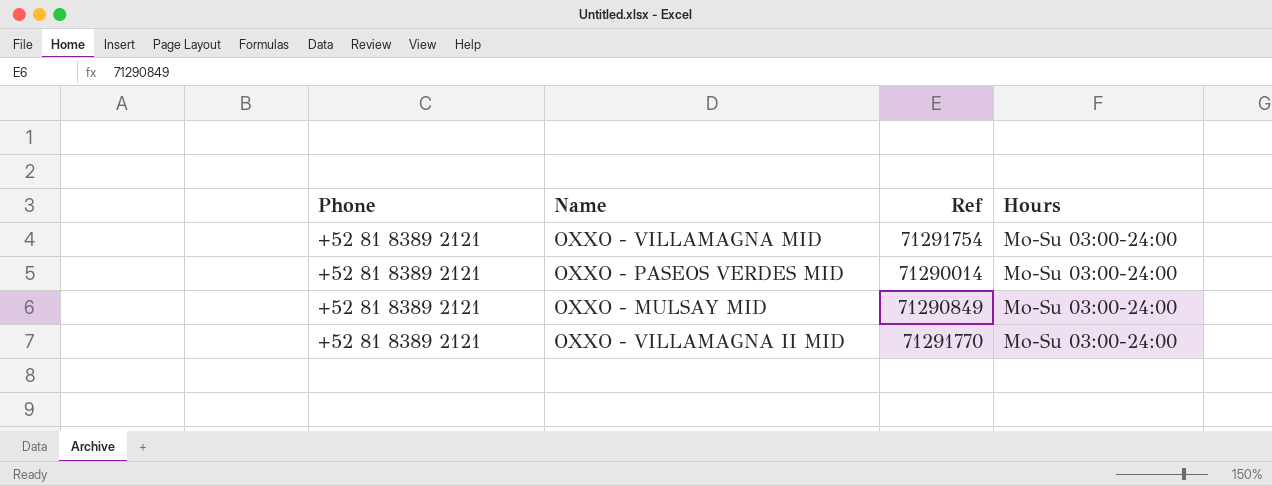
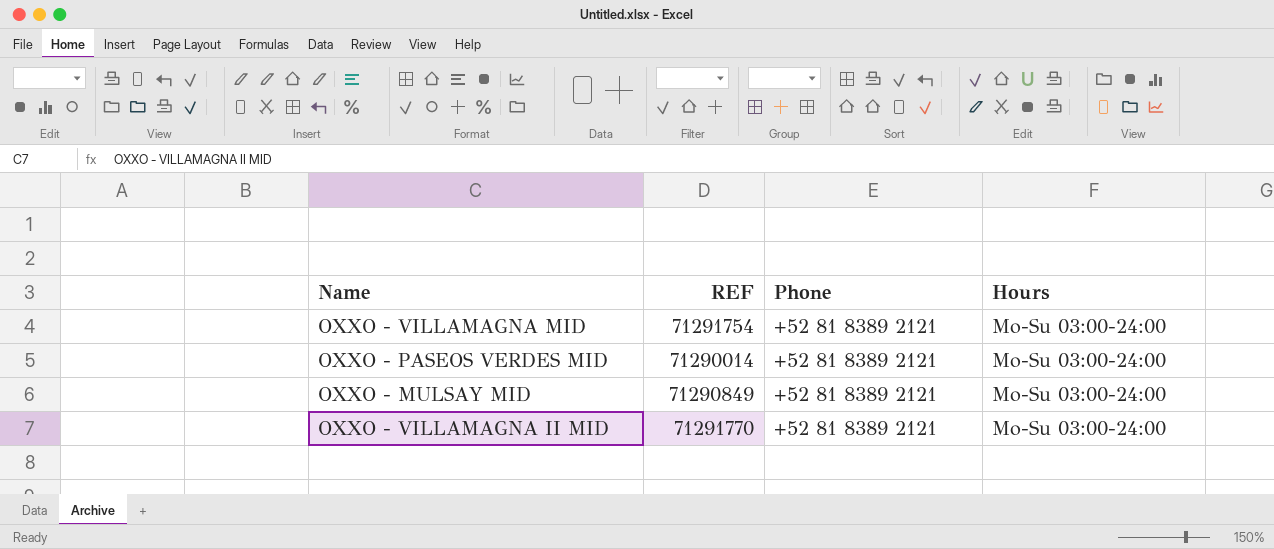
column name: Ref -> REF
column Phone | position: 1 -> 3

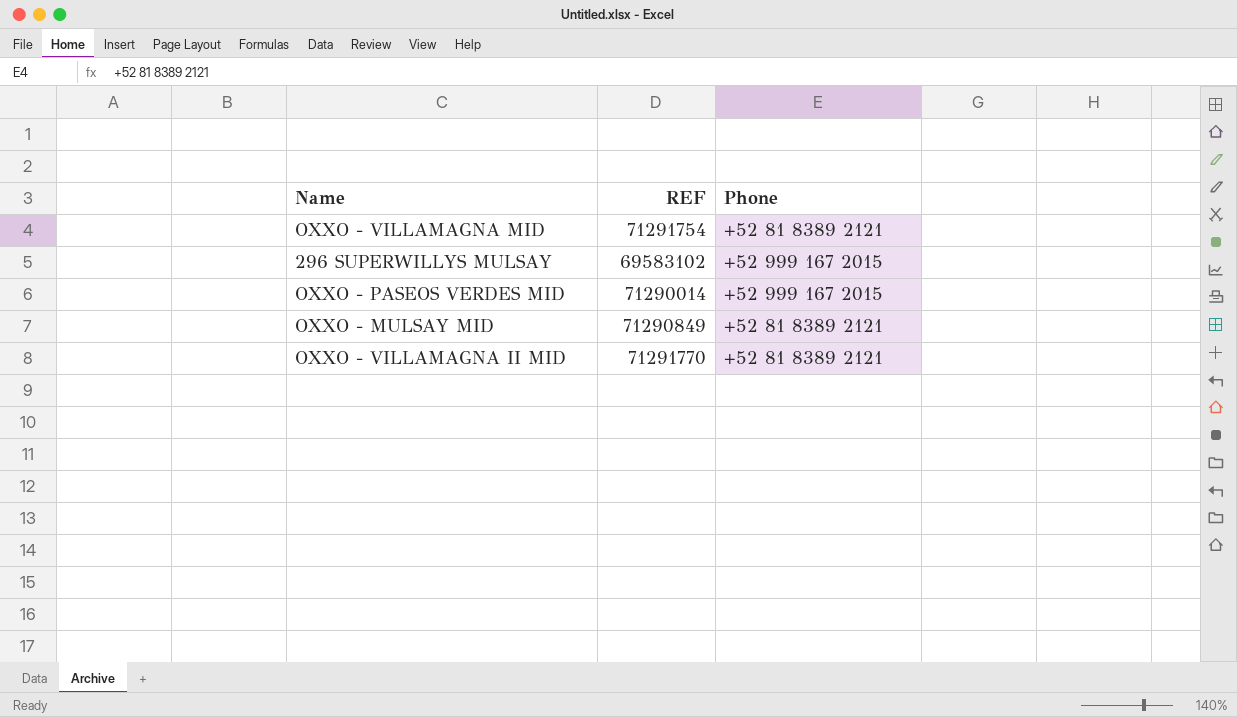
column Hours | position: 4 -> none
row 296 SUPERWILLYS MULSAY: none -> 69583102 | +52 999 167 2015
OXXO - PASEOS VERDES MID | Phone: +52 81 8389 2121 -> +52 999 167 2015

